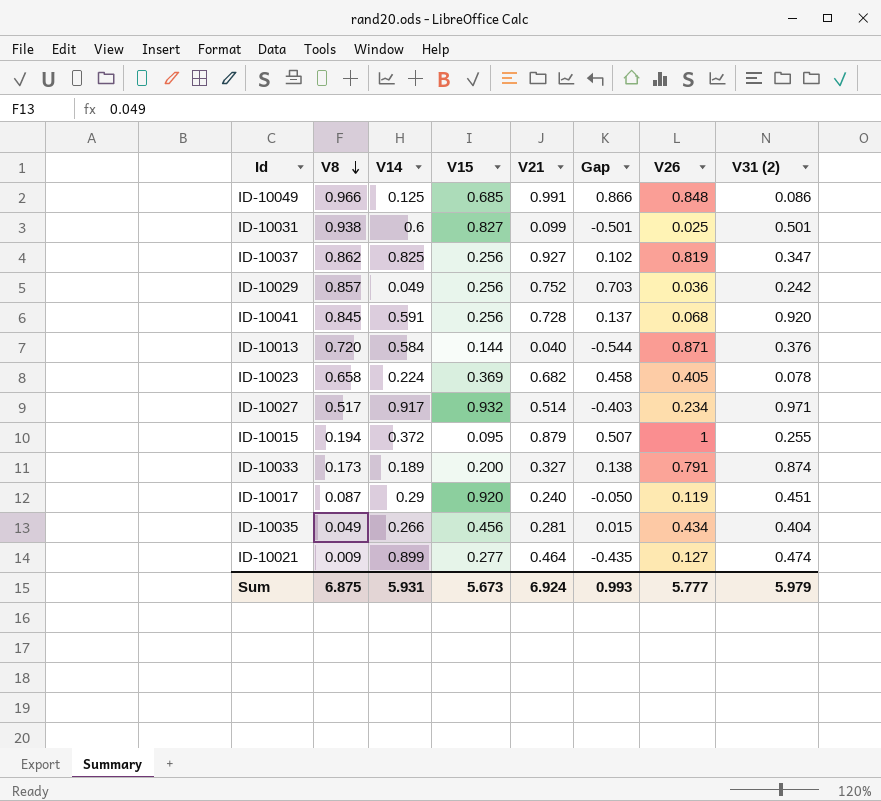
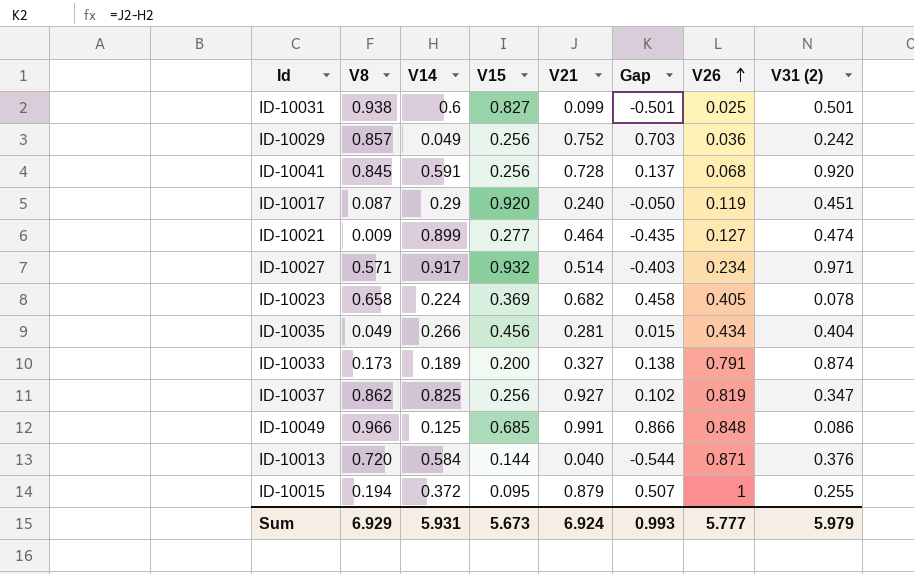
row order: V8 descending -> V26 ascending
ID-10027 | V8: 0.517 -> 0.571
Sum | V8: 6.875 -> 6.929

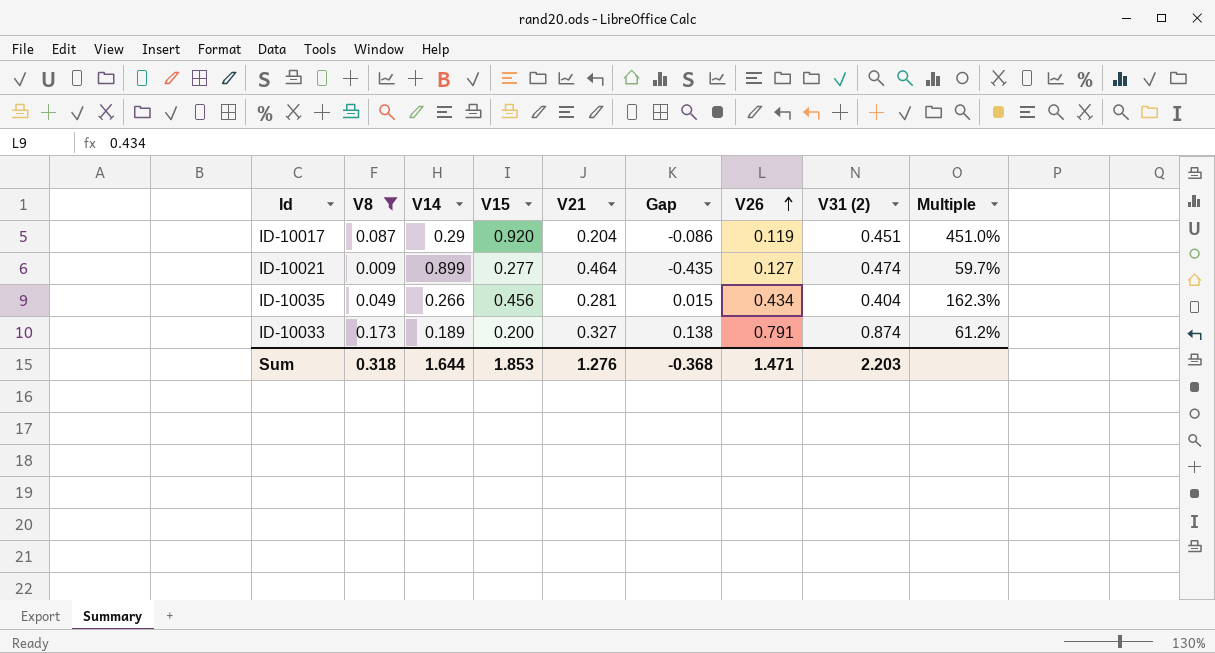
filter: none -> V8 <= 0.173
column Multiple | formula: none -> [V15] / [V21]
ID-10017 | V21: 0.240 -> 0.204
ID-10017 | Gap: -0.050 -> -0.086
Sum | V8: 6.929 -> 0.318
Sum | V14: 5.931 -> 1.644
Sum | V15: 5.673 -> 1.853
Sum | V21: 6.924 -> 1.276
Sum | Gap: 0.993 -> -0.368
Sum | V26: 5.777 -> 1.471
Sum | V31 (2): 5.979 -> 2.203

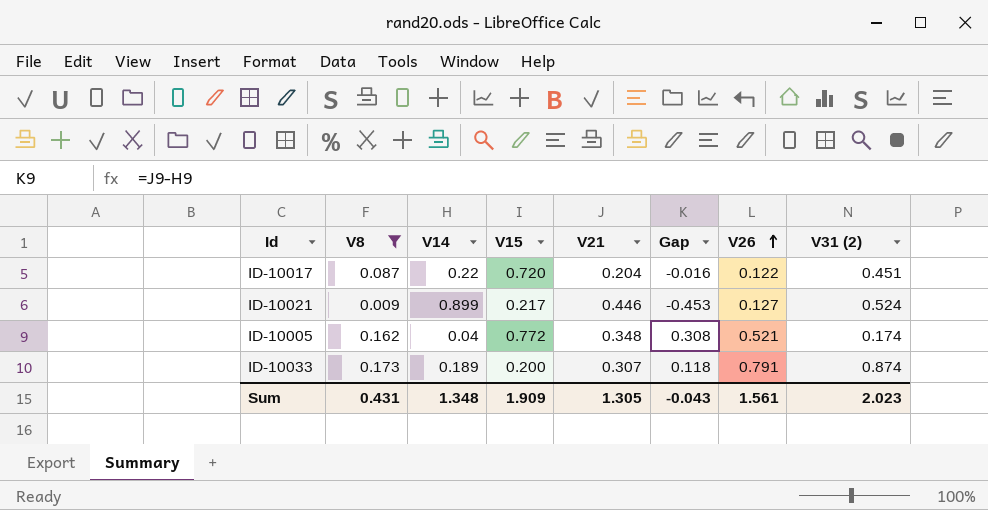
column Multiple | formula: [V15] / [V21] -> none
row ID-10035: 0.049 | 0.266 | 0.456 | 0.281 | 0.015 | 0.434 | 0.404 | 162.3% -> none
ID-10017 | V14: 0.29 -> 0.22
ID-10017 | V15: 0.920 -> 0.720
ID-10017 | Gap: -0.086 -> -0.016
ID-10017 | V26: 0.119 -> 0.122
ID-10021 | V15: 0.277 -> 0.217
ID-10021 | V21: 0.464 -> 0.446
ID-10021 | Gap: -0.435 -> -0.453
ID-10021 | V31 (2): 0.474 -> 0.524
row ID-10005: none -> 0.162 | 0.04 | 0.772 | 0.348 | 0.308 | 0.521 | 0.174
ID-10033 | V21: 0.327 -> 0.307
ID-10033 | Gap: 0.138 -> 0.118
Sum | V8: 0.318 -> 0.431
Sum | V14: 1.644 -> 1.348
Sum | V15: 1.853 -> 1.909
Sum | V21: 1.276 -> 1.305
Sum | Gap: -0.368 -> -0.043
Sum | V26: 1.471 -> 1.561
Sum | V31 (2): 2.203 -> 2.023

